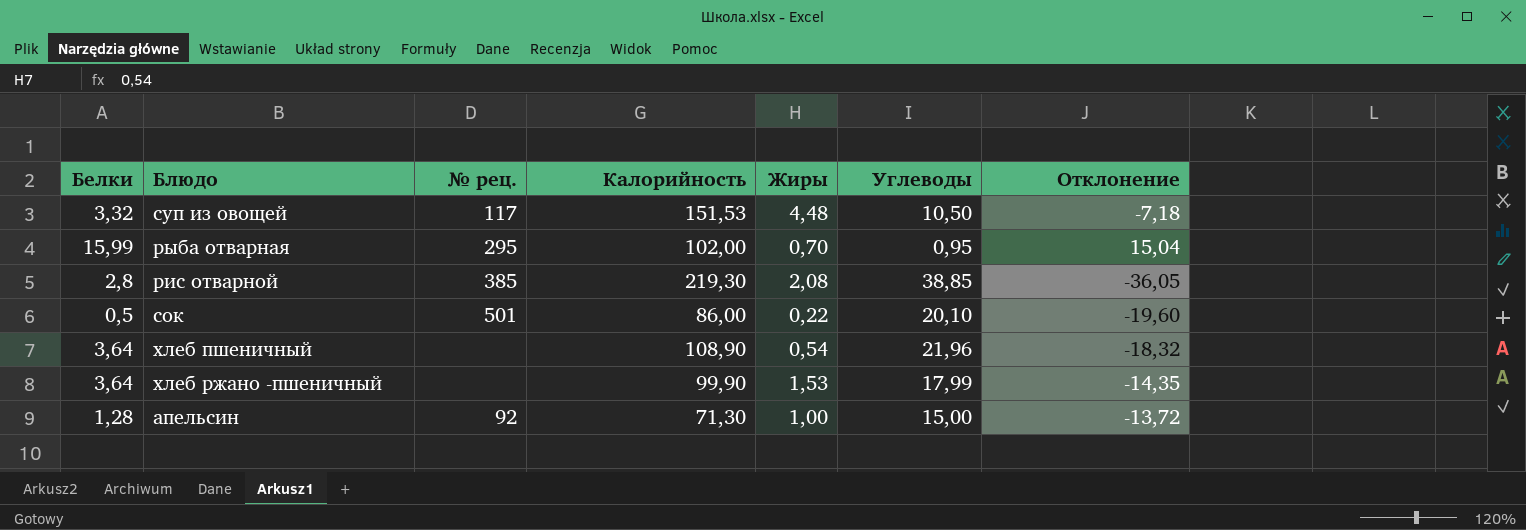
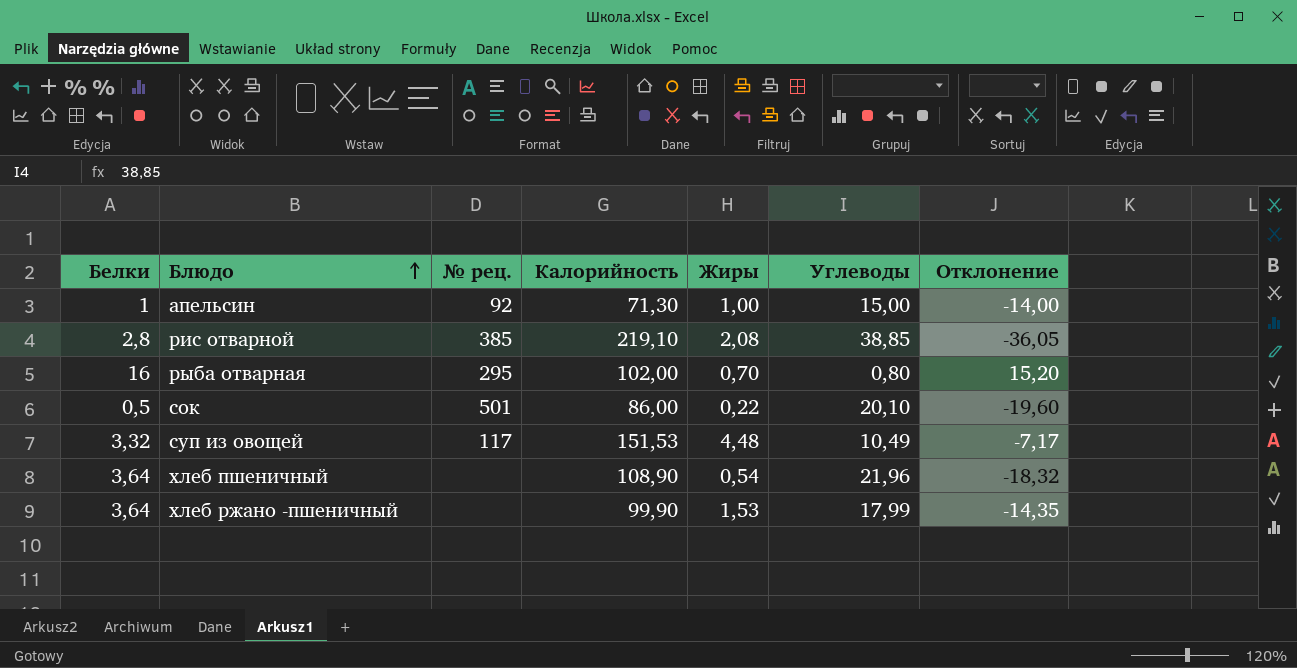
row order: none -> Блюдо ascending
апельсин | Белки: 1,28 -> 1
апельсин | Отклонение: -13,72 -> -14,00
рис отварной | Калорийность: 219,30 -> 219,10
рыба отварная | Белки: 15,99 -> 16
рыба отварная | Углеводы: 0,95 -> 0,80
рыба отварная | Отклонение: 15,04 -> 15,20
суп из овощей | Углеводы: 10,50 -> 10,49
суп из овощей | Отклонение: -7,18 -> -7,17

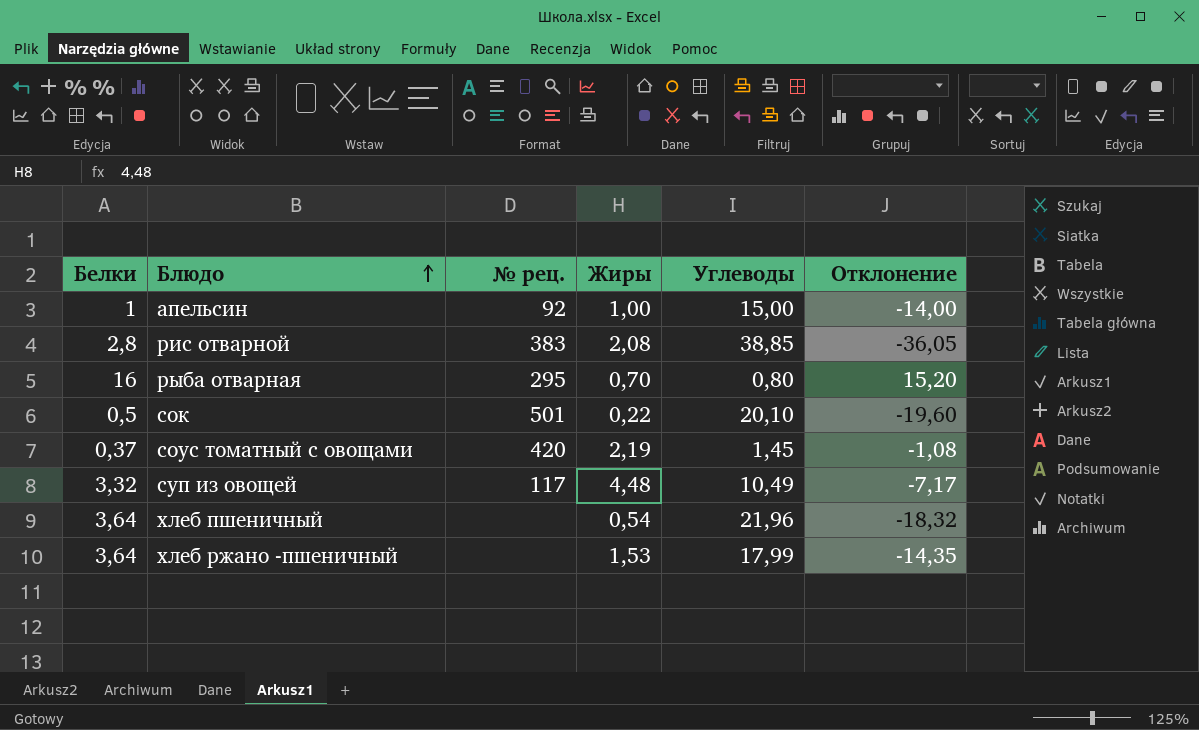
column Калорийность | position: 4 -> none
рис отварной | № рец.: 385 -> 383
row соус томатный с овощами: none -> 0,37 | 420 | 2,19 | 1,45 | -1,08

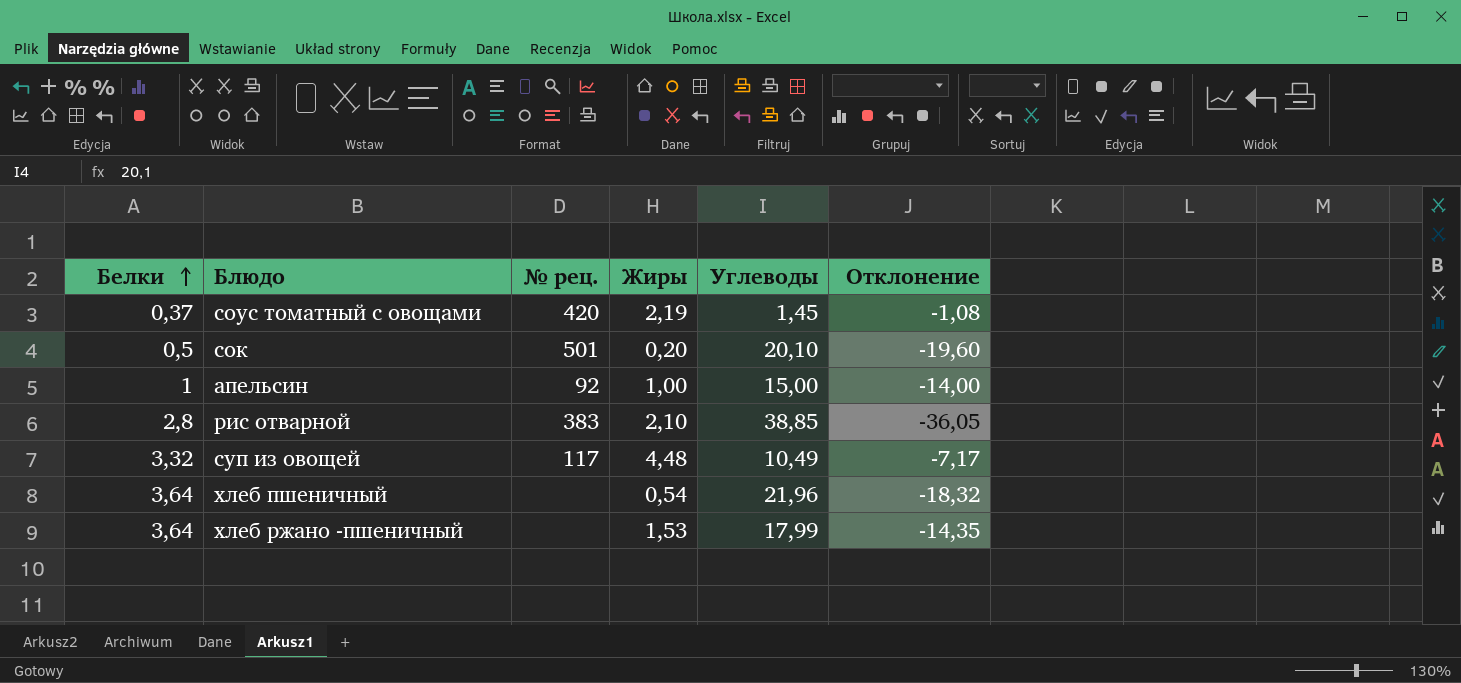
row order: Блюдо ascending -> Белки ascending
row рыба отварная: 16 | 295 | 0,70 | 0,80 | 15,20 -> none
сок | Жиры: 0,22 -> 0,20
рис отварной | Жиры: 2,08 -> 2,10

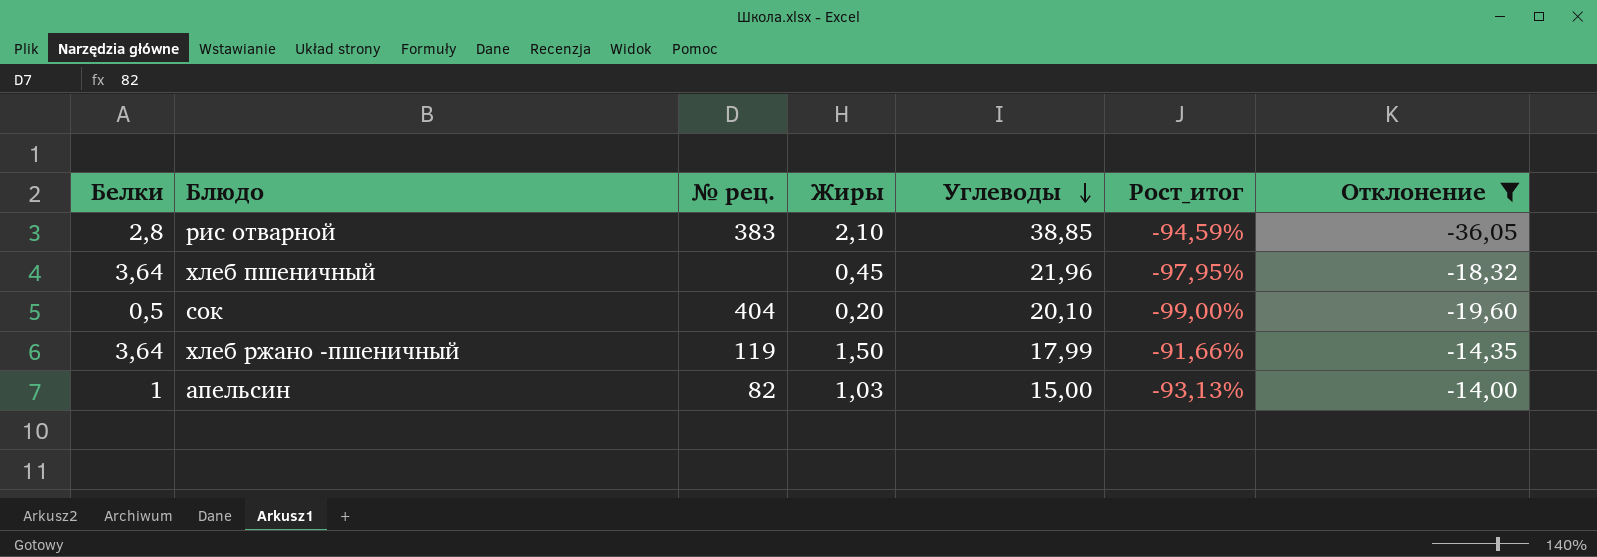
filter: none -> Отклонение <= -14,00
row order: Белки ascending -> Углеводы descending
column Рост_итог | formula: none -> ([Жиры] - [Углеводы]) / [Углеводы]
хлеб пшеничный | Жиры: 0,54 -> 0,45
сок | № рец.: 501 -> 404
хлеб ржано -пшеничный | № рец.: none -> 119
хлеб ржано -пшеничный | Жиры: 1,53 -> 1,50
апельсин | № рец.: 92 -> 82
апельсин | Жиры: 1,00 -> 1,03

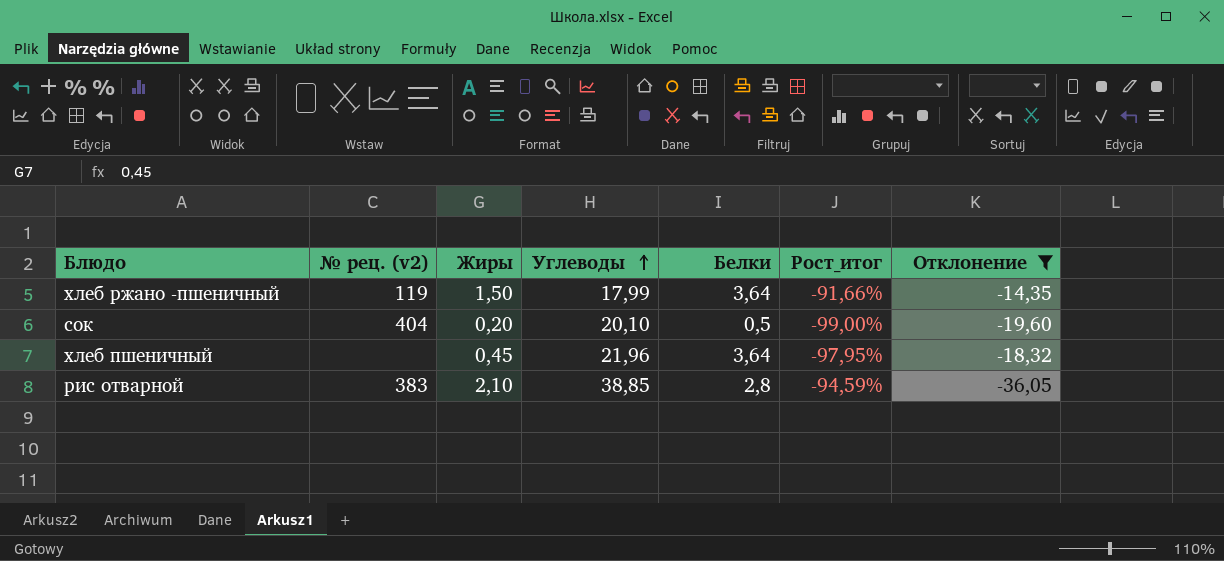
row order: Углеводы descending -> Углеводы ascending
column name: № рец. -> № рец. (v2)
column Белки | position: 1 -> 5
row апельсин: 1 | 82 | 1,03 | 15,00 | -93,13% | -14,00 -> none

